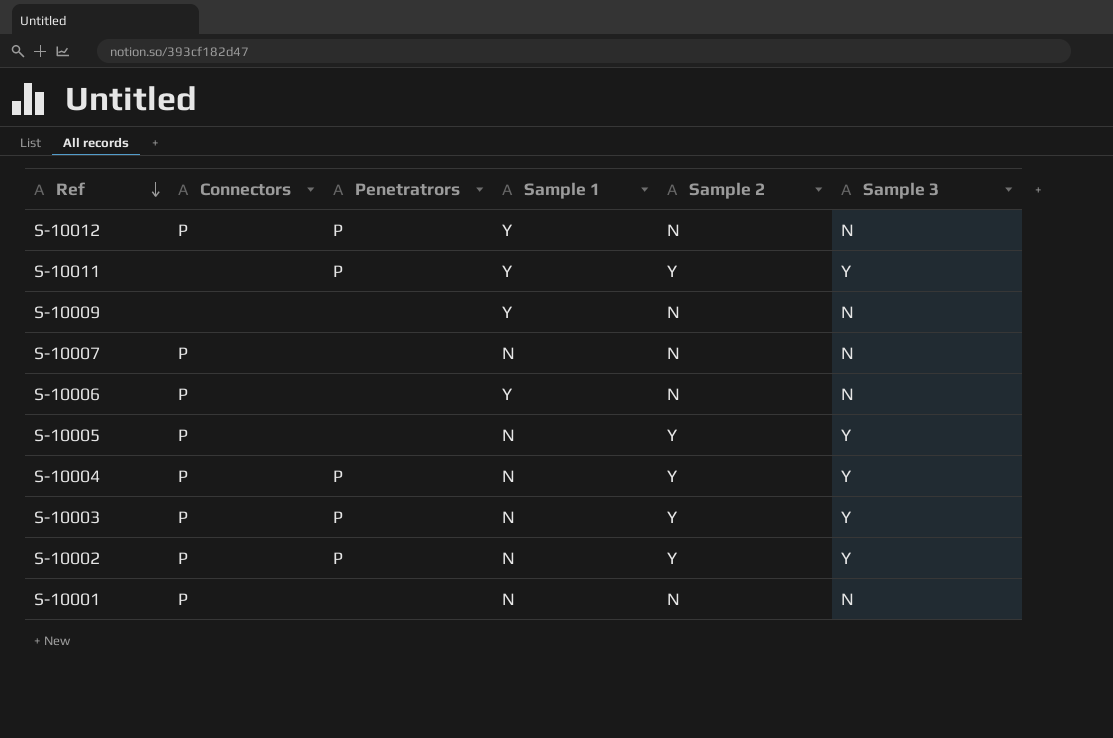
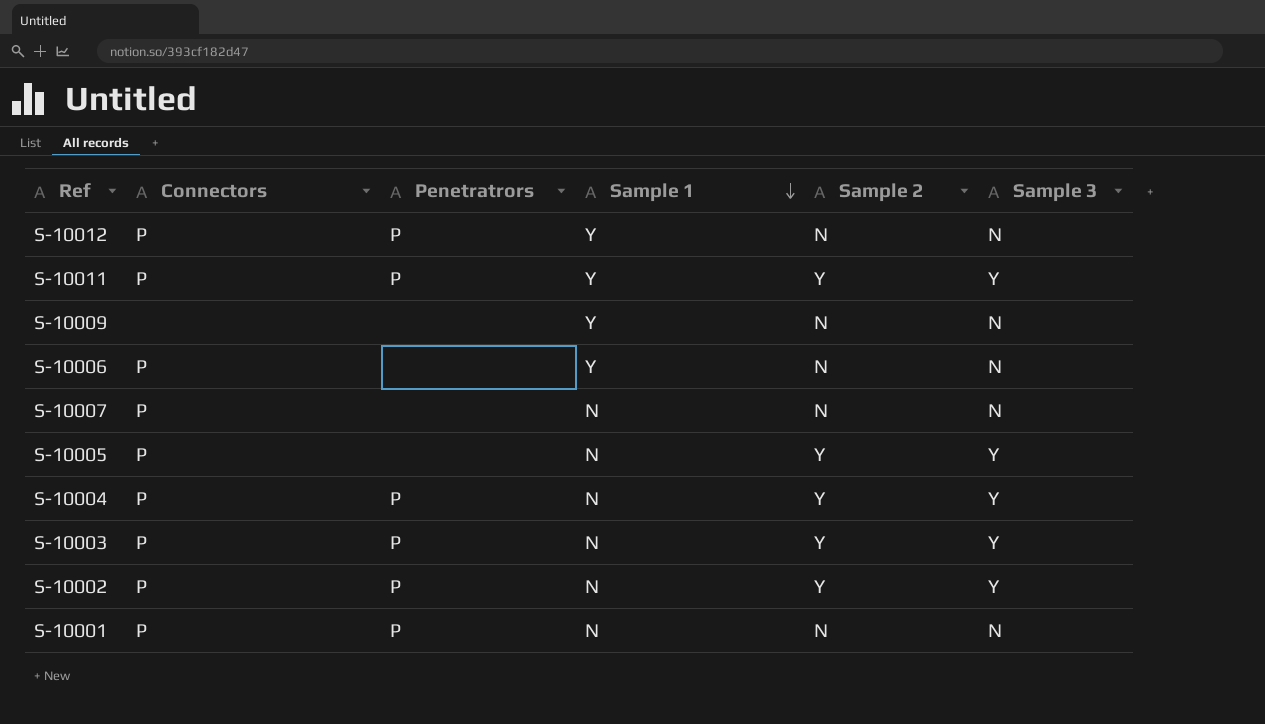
row order: Ref descending -> Sample 1 descending
S-10011 | Connectors: none -> P
S-10001 | Penetratrors: none -> P

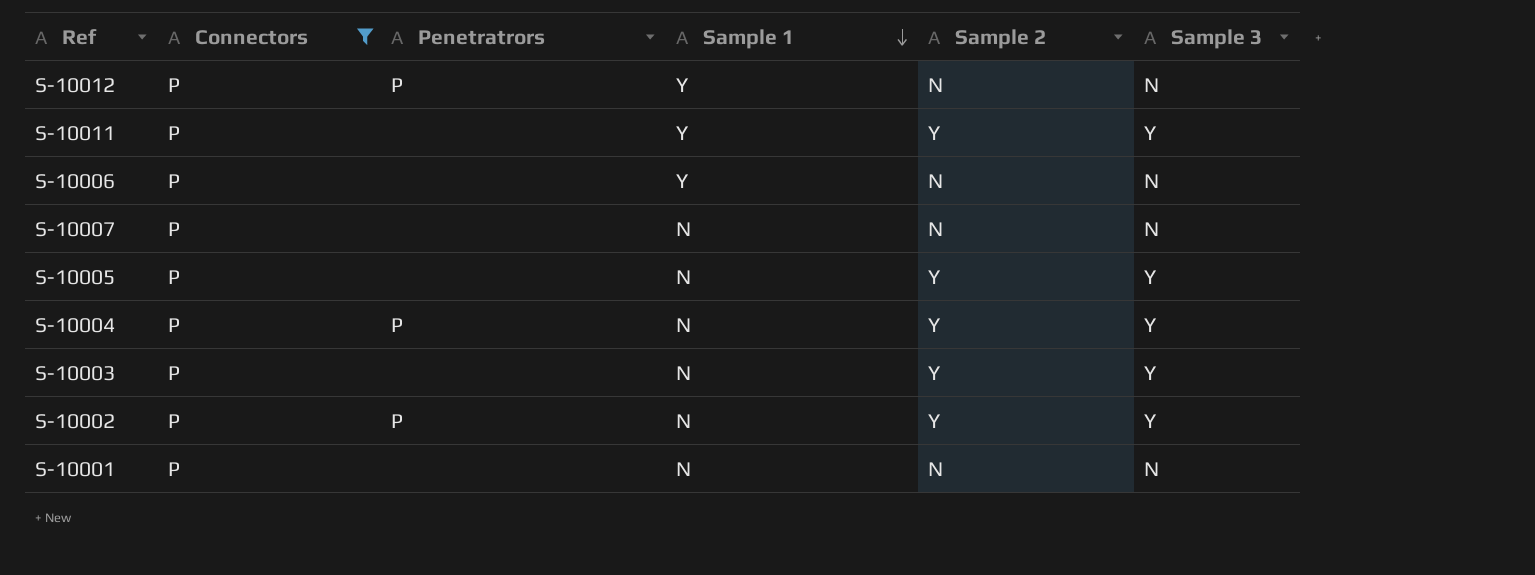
filter: none -> Connectors = P
S-10011 | Penetratrors: P -> none
S-10003 | Penetratrors: P -> none
S-10001 | Penetratrors: P -> none

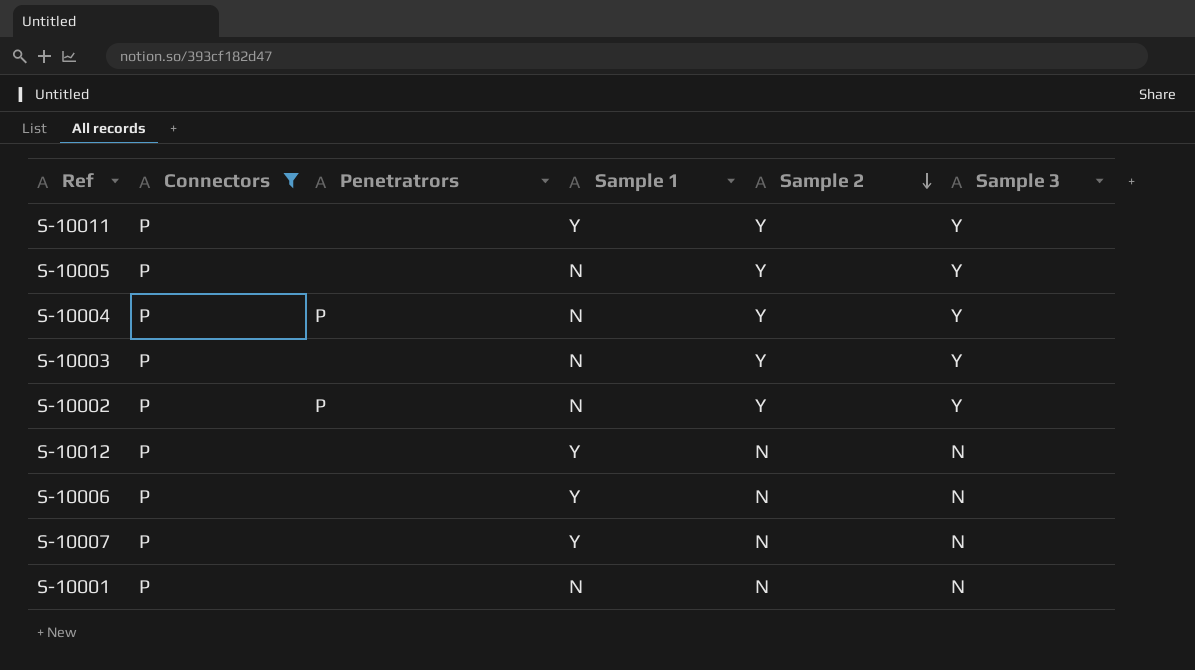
row order: Sample 1 descending -> Sample 2 descending
S-10012 | Penetratrors: P -> none
S-10007 | Sample 1: N -> Y

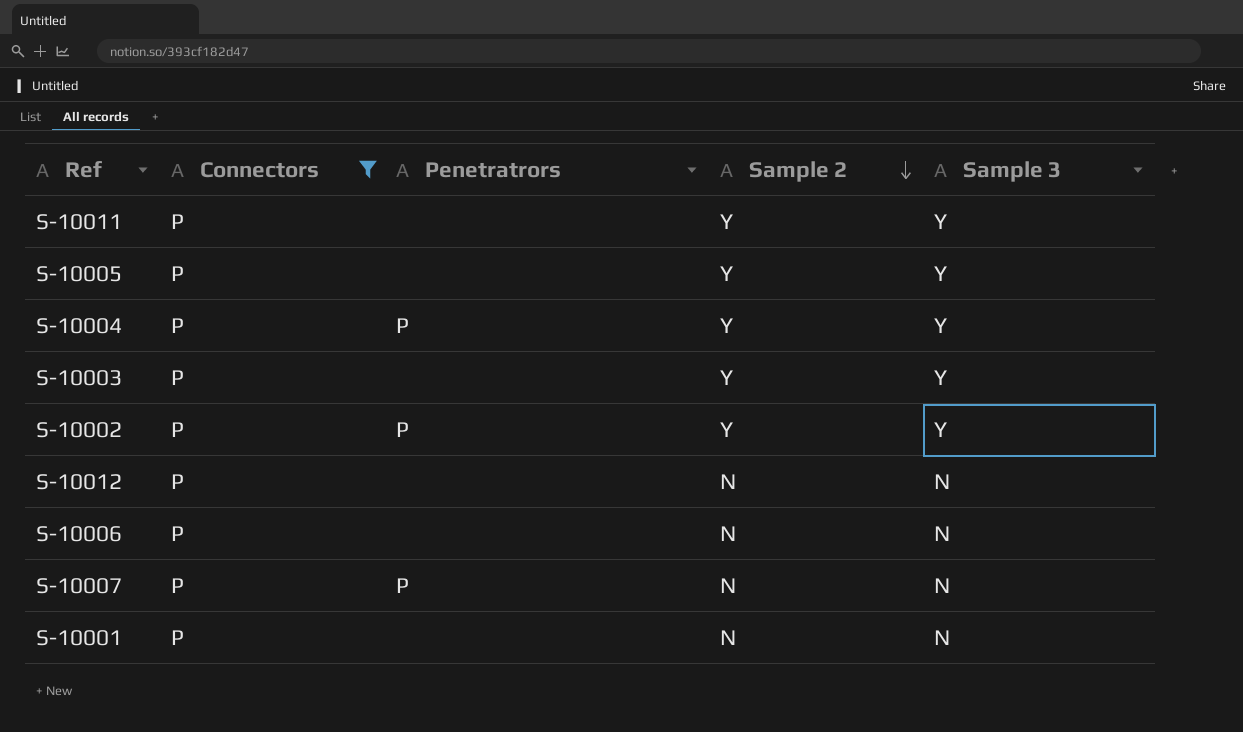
column Sample 1 | position: 4 -> none
S-10007 | Penetratrors: none -> P

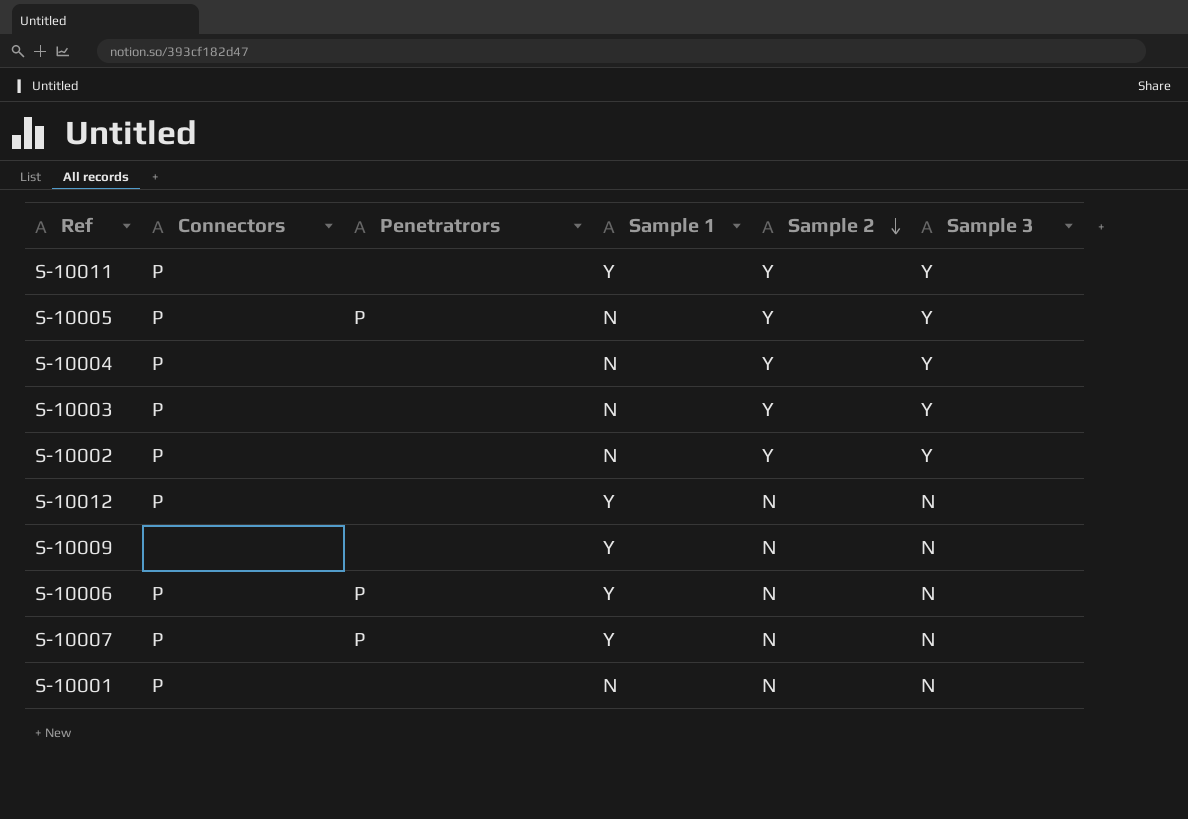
filter: Connectors = P -> none
column Sample 1 | position: none -> 4
S-10005 | Penetratrors: none -> P
S-10004 | Penetratrors: P -> none
S-10002 | Penetratrors: P -> none
S-10006 | Penetratrors: none -> P

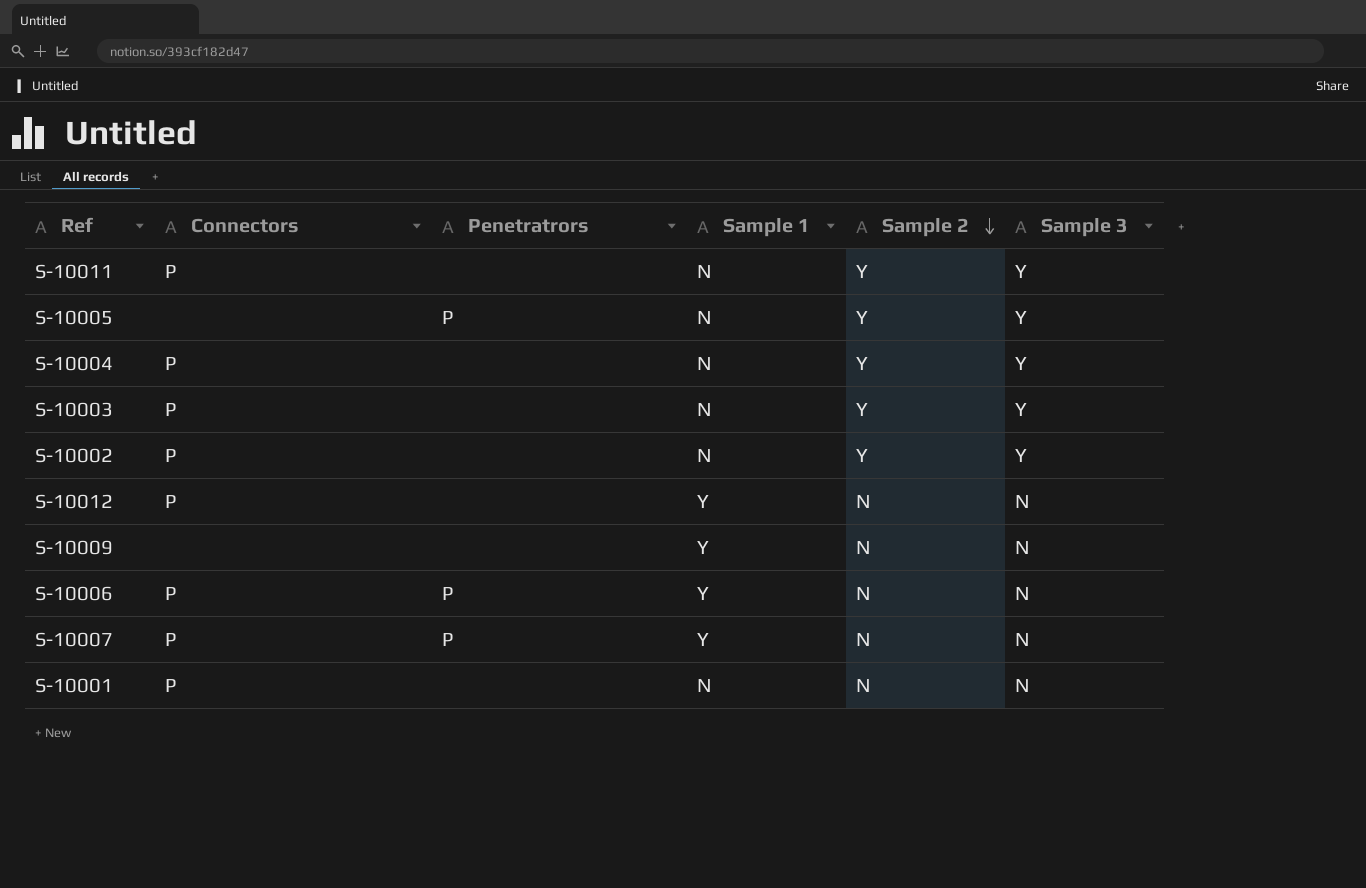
S-10011 | Sample 1: Y -> N
S-10005 | Connectors: P -> none

